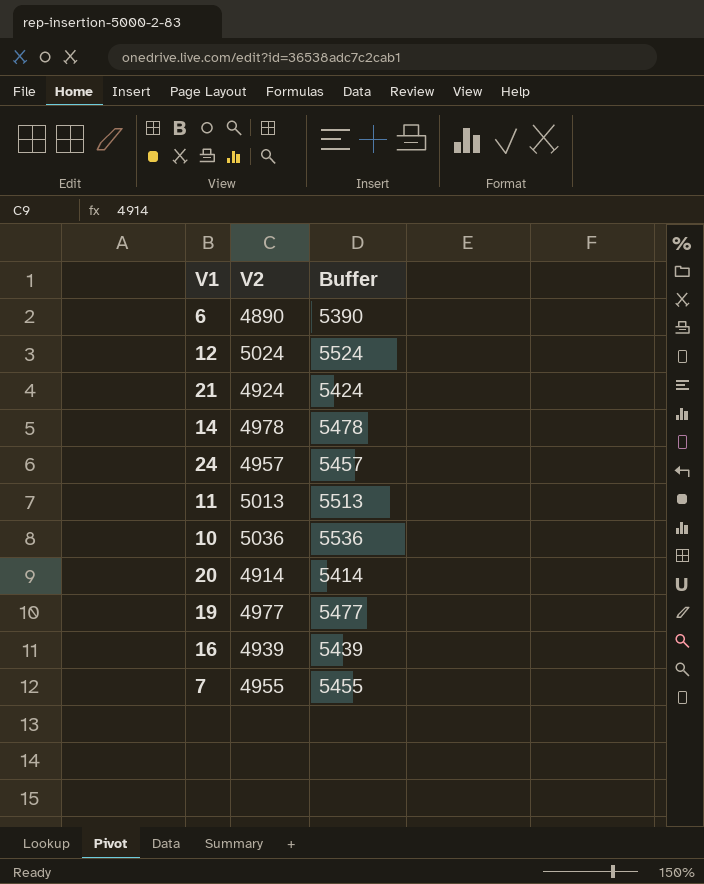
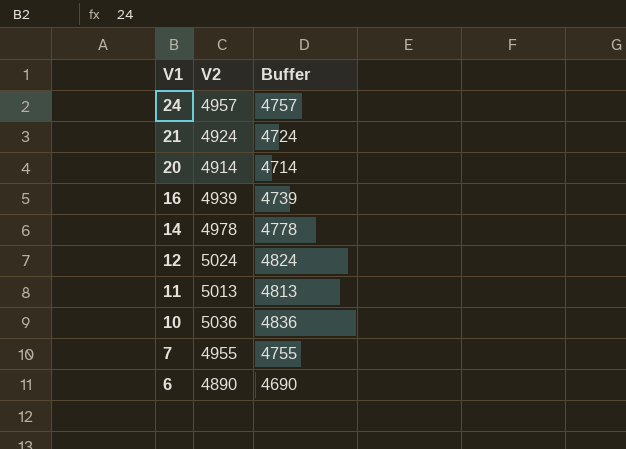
row order: none -> V1 descending
column Buffer | formula: [V2] + 500 -> [V2] - 200
row 19: 4977 | 5477 -> none

